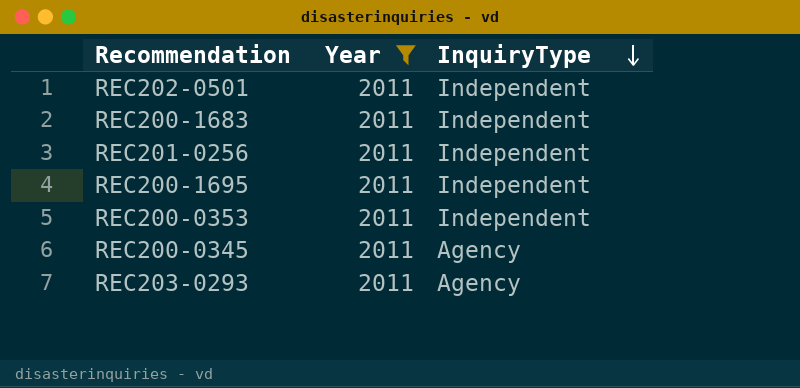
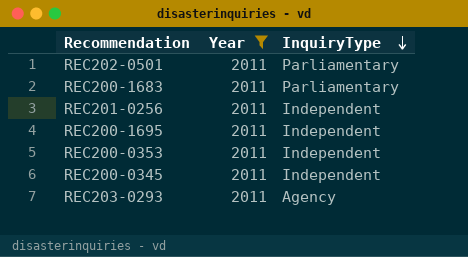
REC202-0501 | InquiryType: Independent -> Parliamentary
REC200-1683 | InquiryType: Independent -> Parliamentary
REC200-0345 | InquiryType: Agency -> Independent

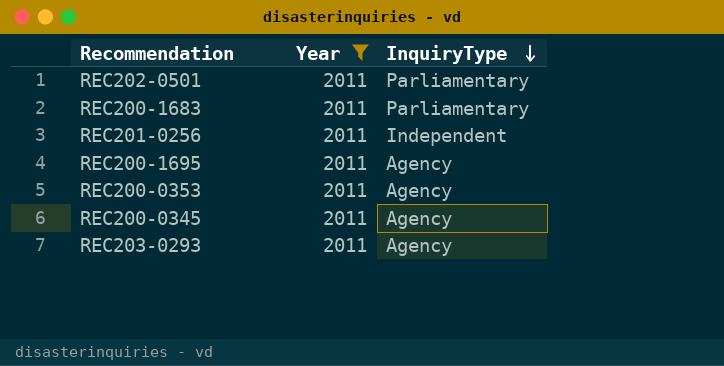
REC200-1695 | InquiryType: Independent -> Agency
REC200-0353 | InquiryType: Independent -> Agency
REC200-0345 | InquiryType: Independent -> Agency

